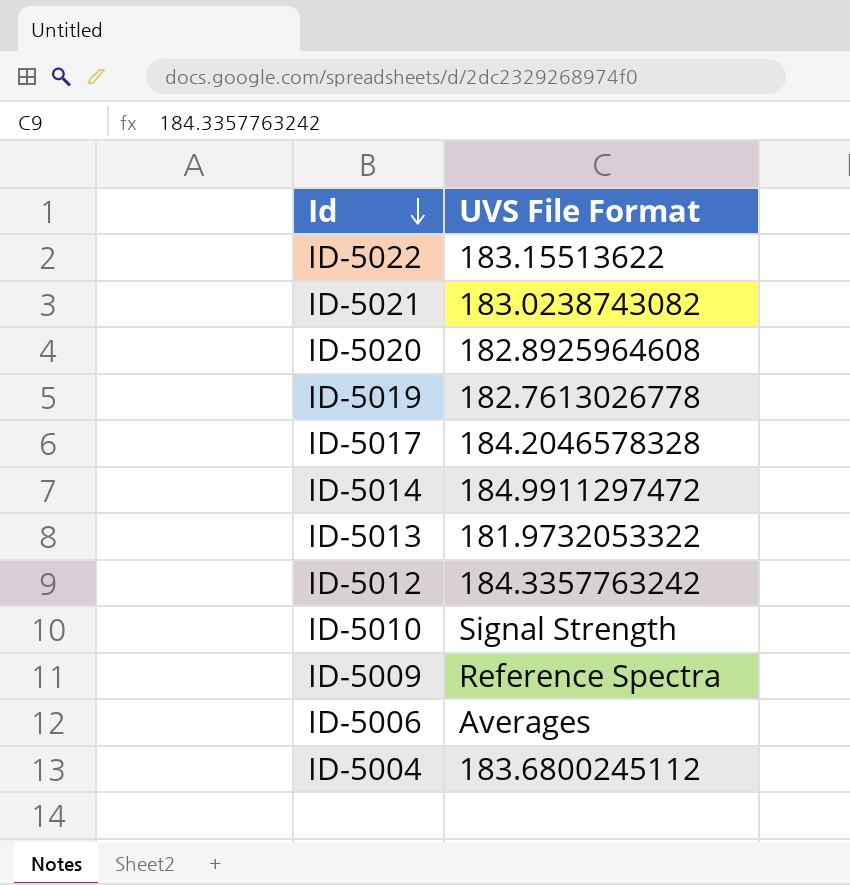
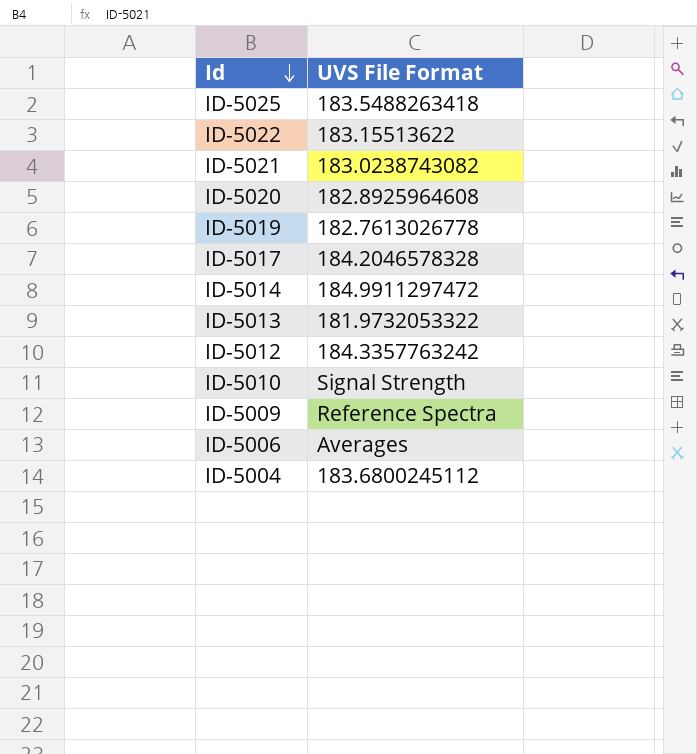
row ID-5025: none -> 183.5488263418

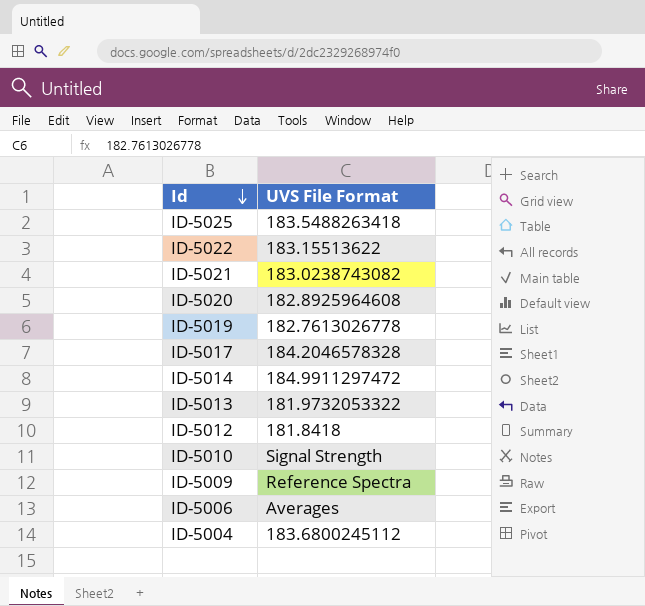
ID-5012 | UVS File Format: 184.3357763242 -> 181.8418

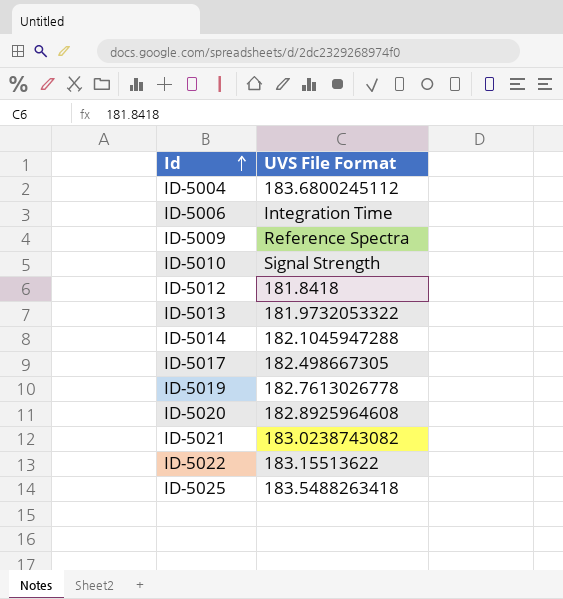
row order: Id descending -> Id ascending
ID-5006 | UVS File Format: Averages -> Integration Time
ID-5014 | UVS File Format: 184.9911297472 -> 182.1045947288
ID-5017 | UVS File Format: 184.2046578328 -> 182.498667305

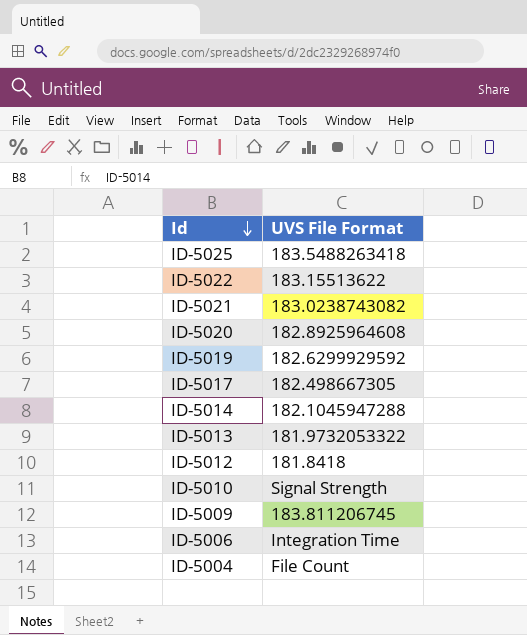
row order: Id ascending -> Id descending
ID-5019 | UVS File Format: 182.7613026778 -> 182.6299929592
ID-5009 | UVS File Format: Reference Spectra -> 183.811206745
ID-5004 | UVS File Format: 183.6800245112 -> File Count

